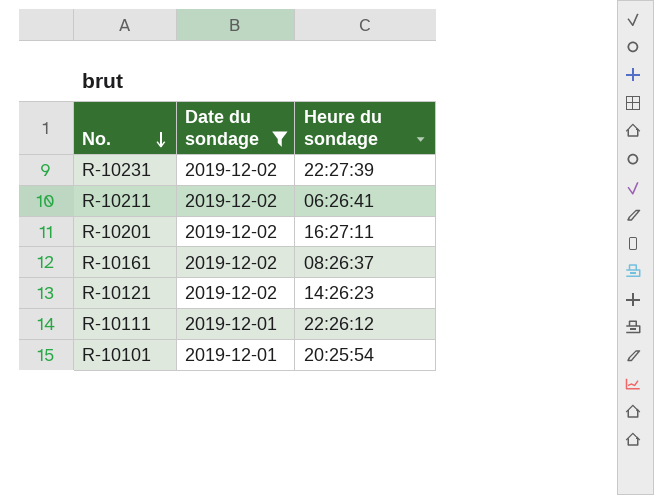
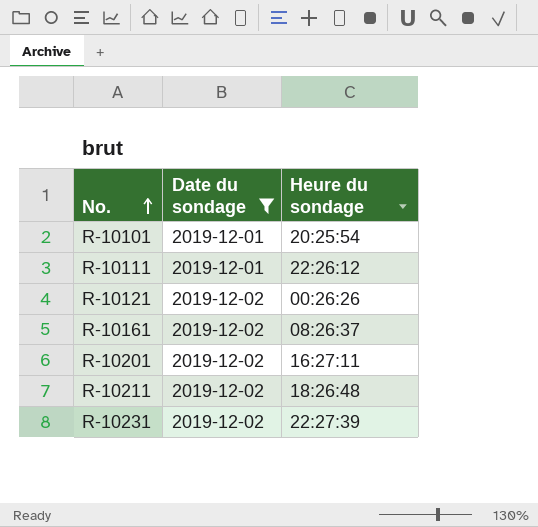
row order: No. descending -> No. ascending
R-10121 | Heure du sondage: 14:26:23 -> 00:26:26
R-10211 | Heure du sondage: 06:26:41 -> 18:26:48

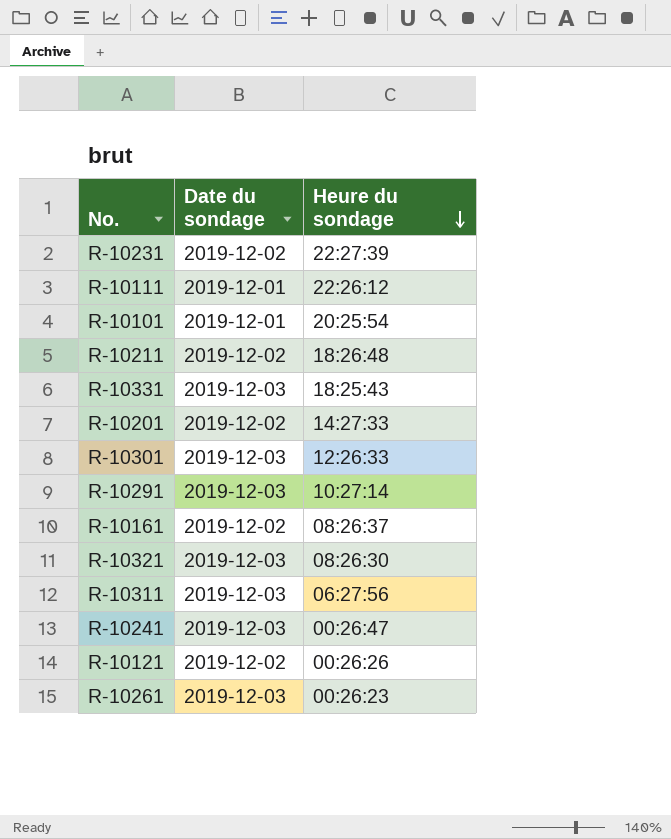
filter: Date du sondage != 2019-12-03 -> none
row order: No. ascending -> Heure du sondage descending
R-10201 | Heure du sondage: 16:27:11 -> 14:27:33

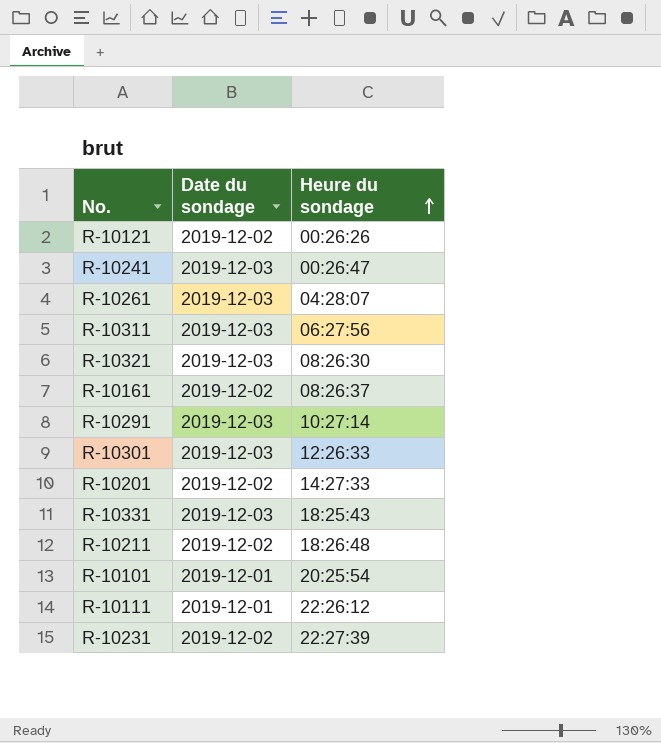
row order: Heure du sondage descending -> Heure du sondage ascending
R-10261 | Heure du sondage: 00:26:23 -> 04:28:07

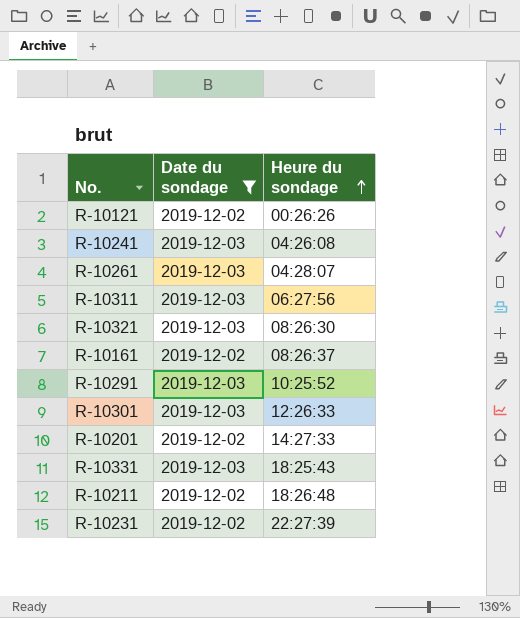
filter: none -> Date du sondage != 2019-12-01
R-10241 | Heure du sondage: 00:26:47 -> 04:26:08
R-10291 | Heure du sondage: 10:27:14 -> 10:25:52

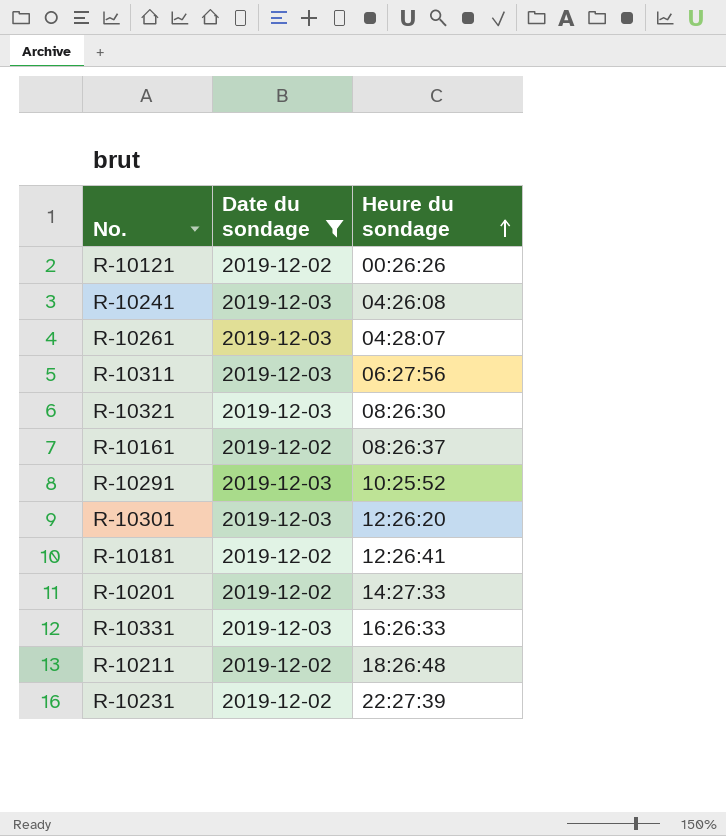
R-10301 | Heure du sondage: 12:26:33 -> 12:26:20
row R-10181: none -> 2019-12-02 | 12:26:41
R-10331 | Heure du sondage: 18:25:43 -> 16:26:33

